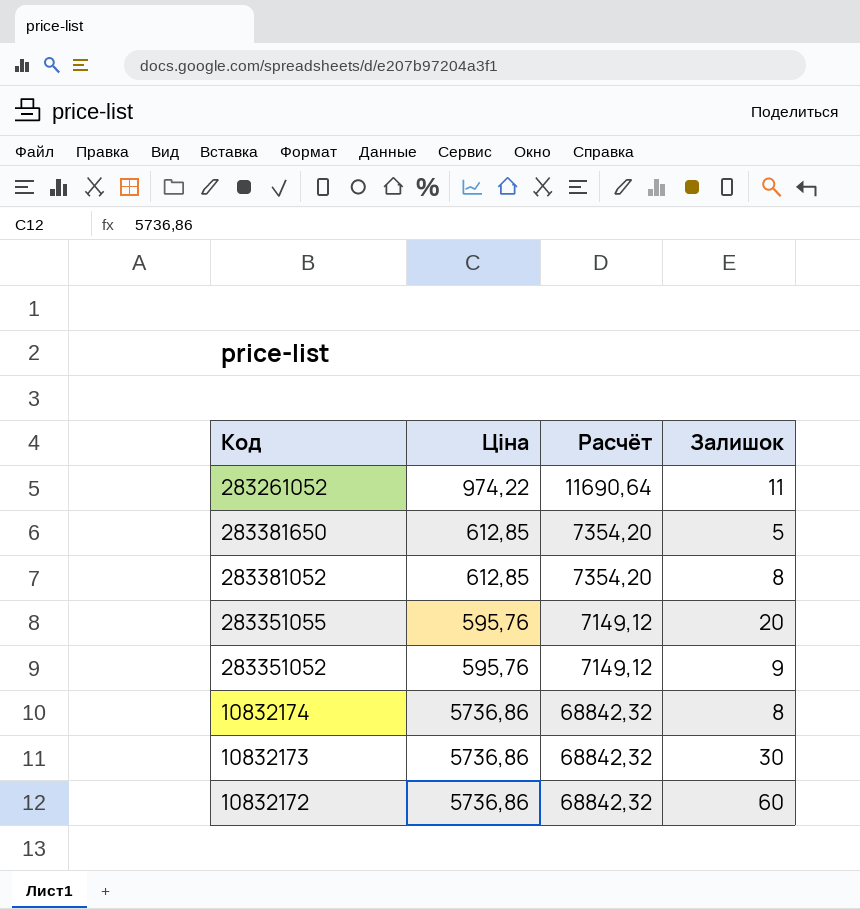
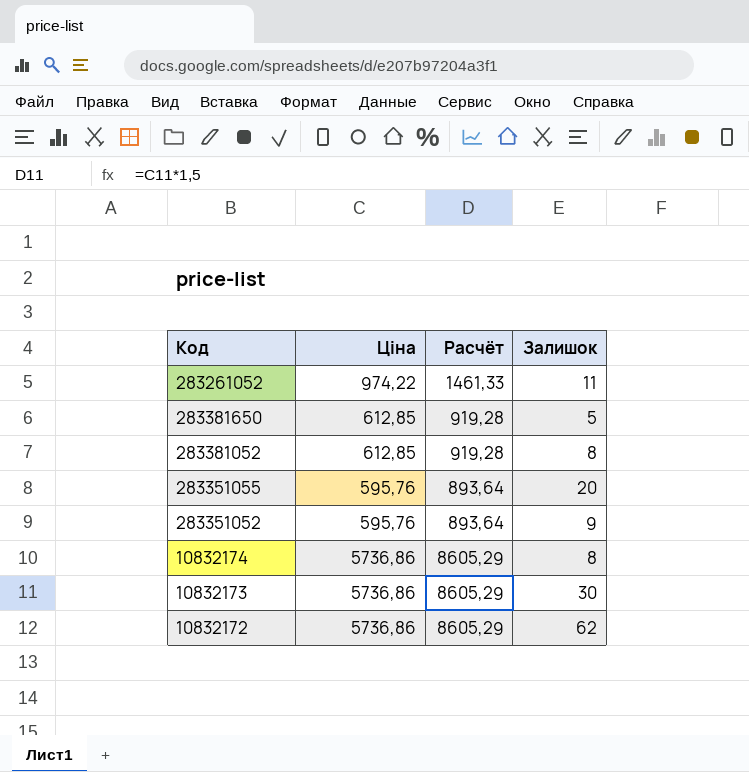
column Расчёт | formula: [Ціна] * 12 -> [Ціна] * 1,5
10832172 | Залишок: 60 -> 62

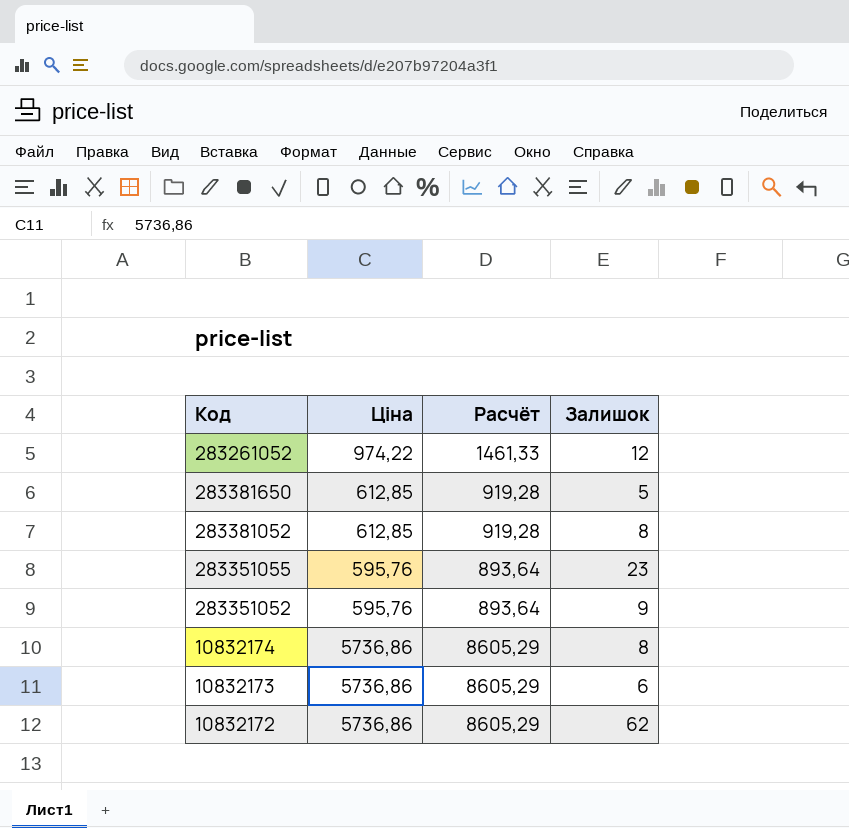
283261052 | Залишок: 11 -> 12
283351055 | Залишок: 20 -> 23
10832173 | Залишок: 30 -> 6

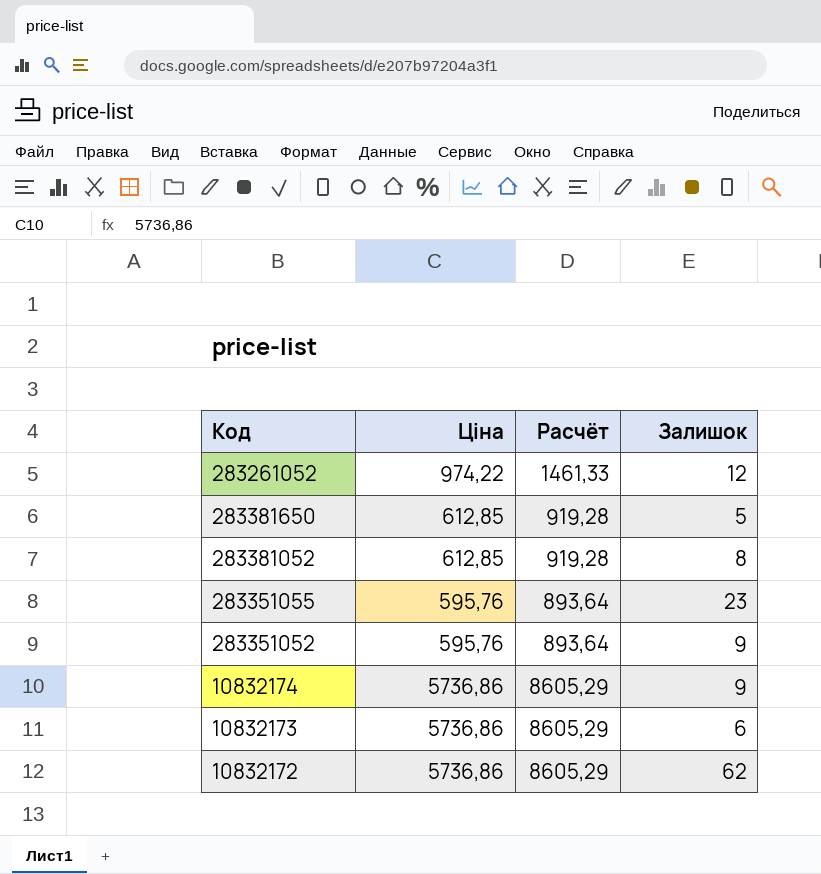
10832174 | Залишок: 8 -> 9

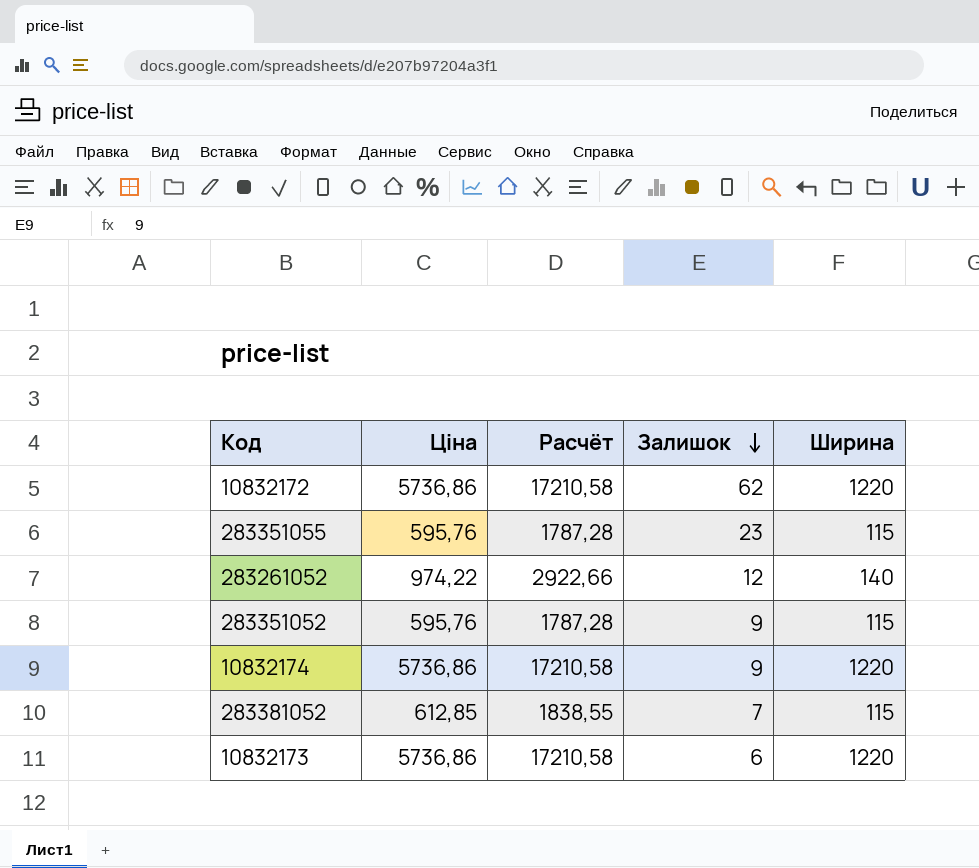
row order: none -> Залишок descending
column Расчёт | formula: [Ціна] * 1,5 -> [Ціна] * 3
column Ширина | position: none -> 5
row 283381650: 612,85 | 919,28 | 5 -> none
283381052 | Залишок: 8 -> 7

